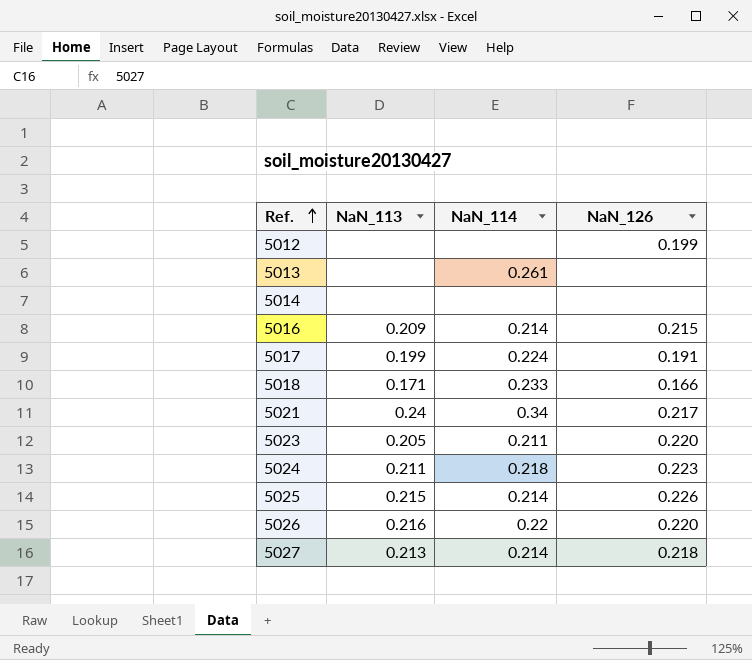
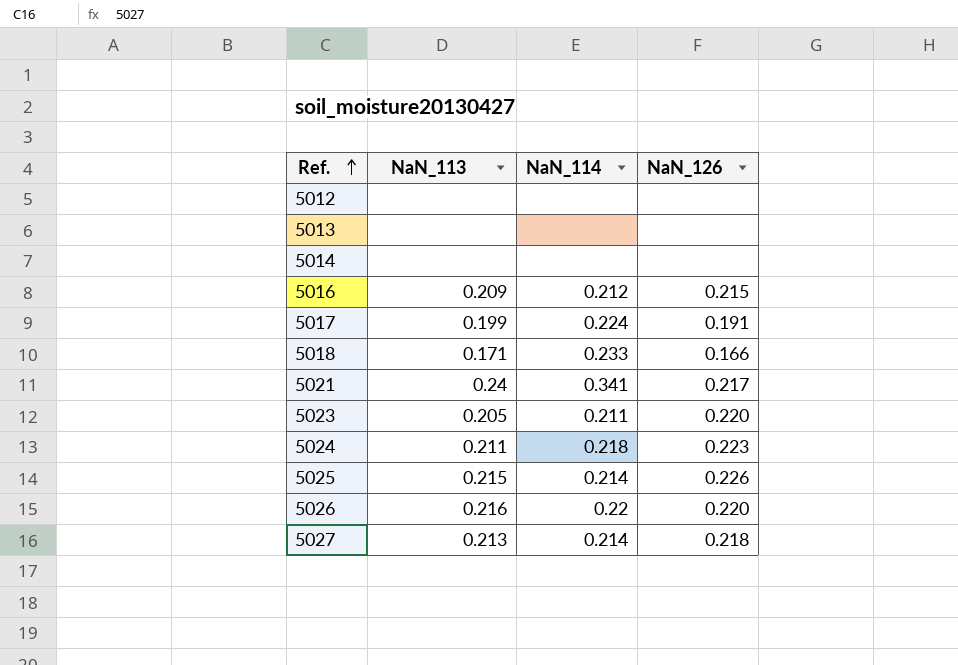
5012 | NaN_126: 0.199 -> none
5013 | NaN_114: 0.261 -> none
5016 | NaN_114: 0.214 -> 0.212
5021 | NaN_114: 0.34 -> 0.341

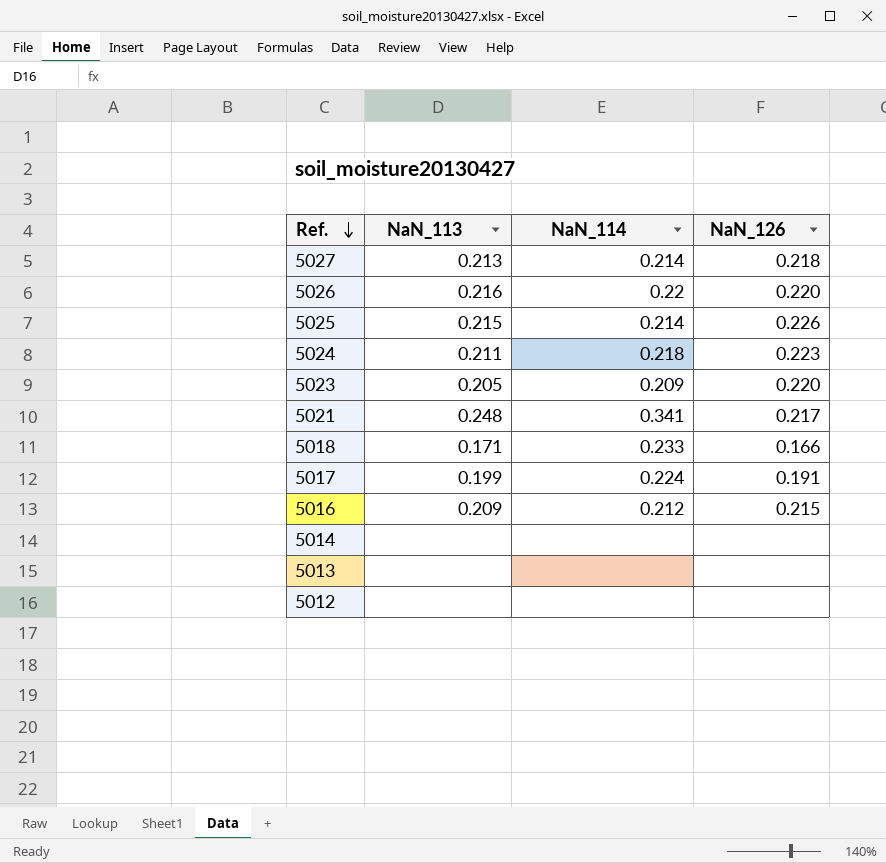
row order: Ref. ascending -> Ref. descending
5023 | NaN_114: 0.211 -> 0.209
5021 | NaN_113: 0.24 -> 0.248

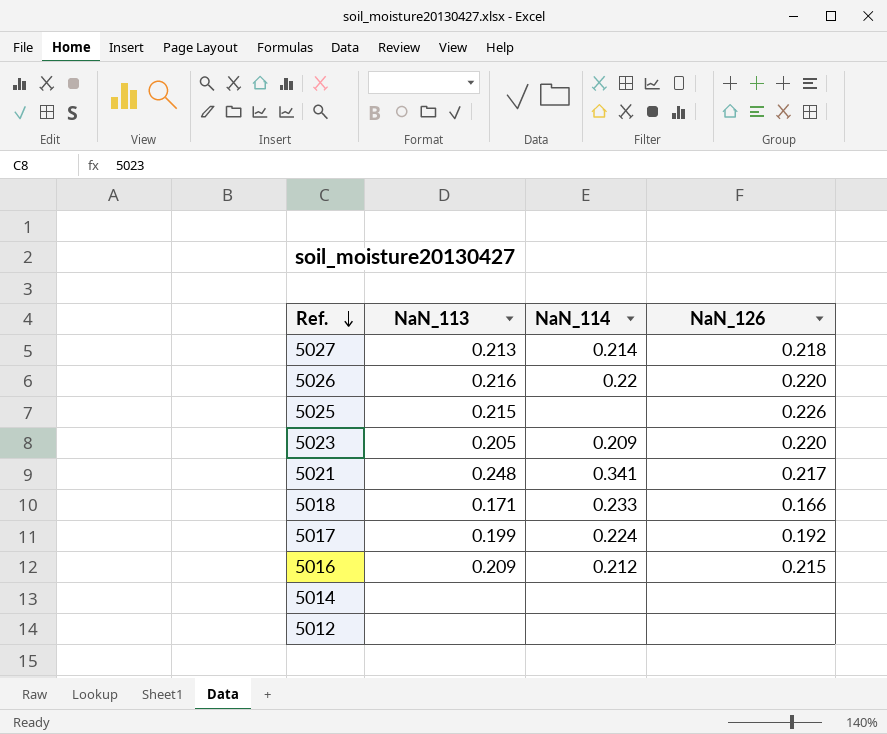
row 5024: 0.211 | 0.218 | 0.223 -> none
row 5013: none | none | none -> none
5025 | NaN_114: 0.214 -> none
5017 | NaN_126: 0.191 -> 0.192

